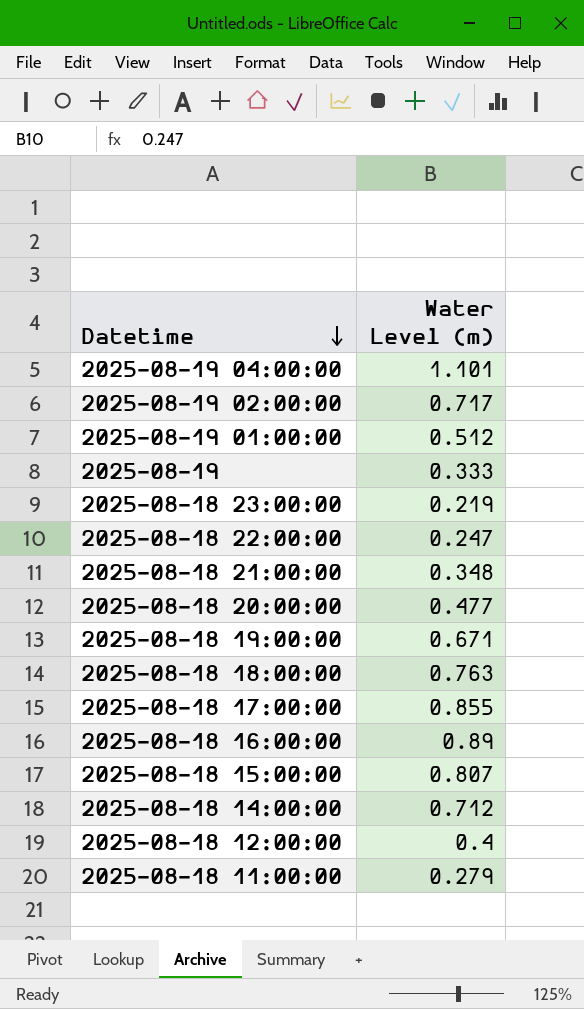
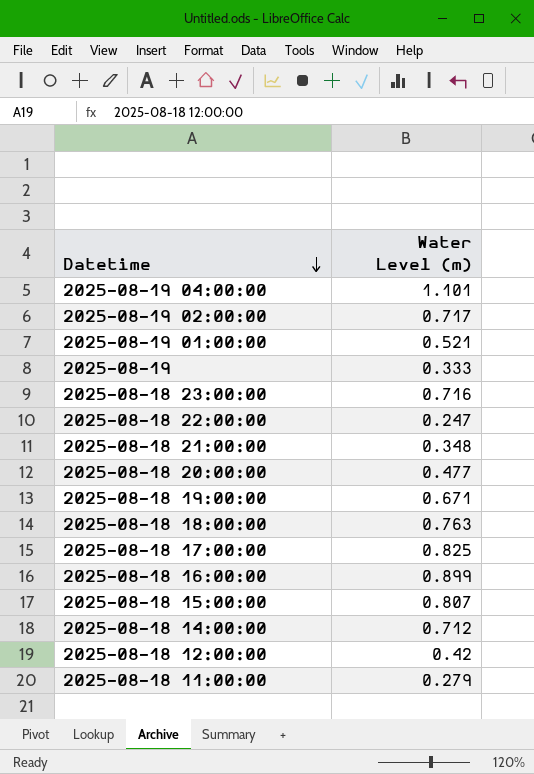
2025-08-19 01:00:00 | Water Level (m): 0.512 -> 0.521
2025-08-18 23:00:00 | Water Level (m): 0.219 -> 0.716
2025-08-18 17:00:00 | Water Level (m): 0.855 -> 0.825
2025-08-18 16:00:00 | Water Level (m): 0.89 -> 0.899
2025-08-18 12:00:00 | Water Level (m): 0.4 -> 0.42

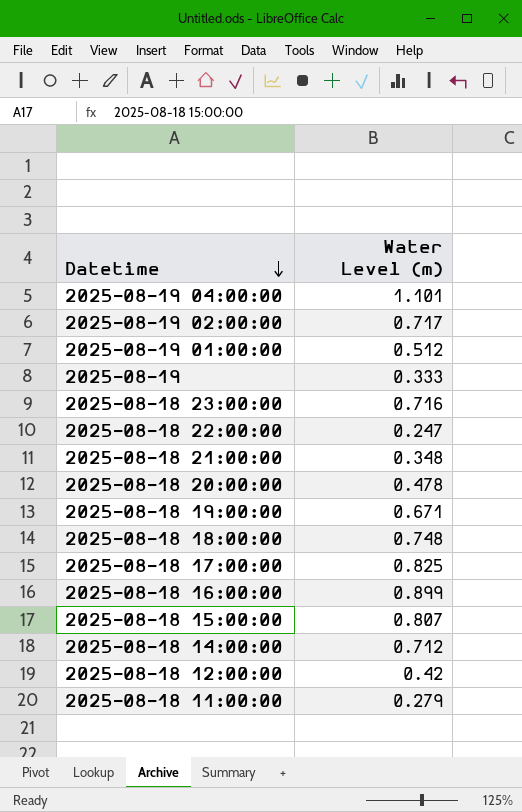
2025-08-19 01:00:00 | Water Level (m): 0.521 -> 0.512
2025-08-18 20:00:00 | Water Level (m): 0.477 -> 0.478
2025-08-18 18:00:00 | Water Level (m): 0.763 -> 0.748

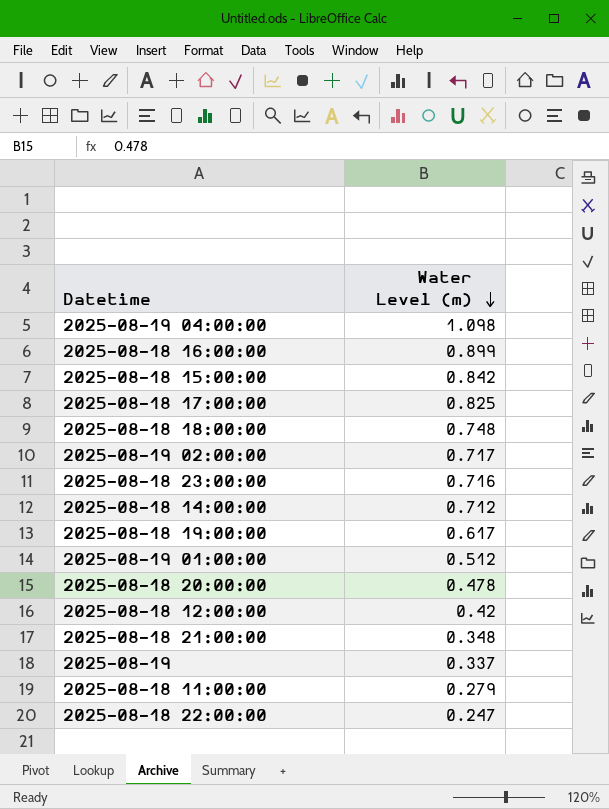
row order: Datetime descending -> Water Level (m) descending
2025-08-19 04:00:00 | Water Level (m): 1.101 -> 1.098
2025-08-18 15:00:00 | Water Level (m): 0.807 -> 0.842
2025-08-18 19:00:00 | Water Level (m): 0.671 -> 0.617
2025-08-19 | Water Level (m): 0.333 -> 0.337

